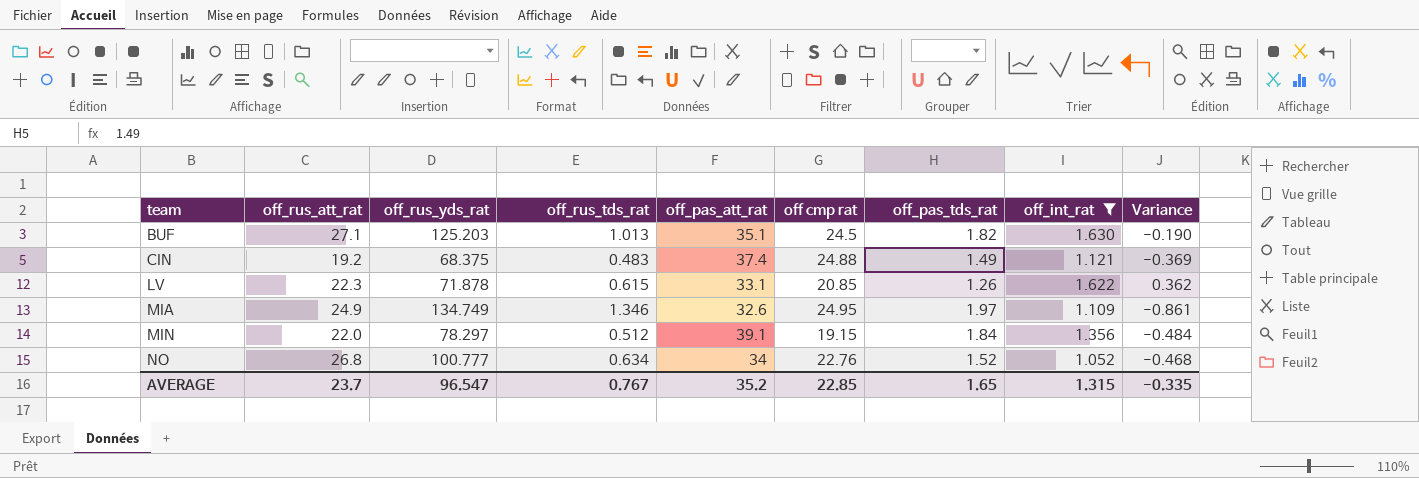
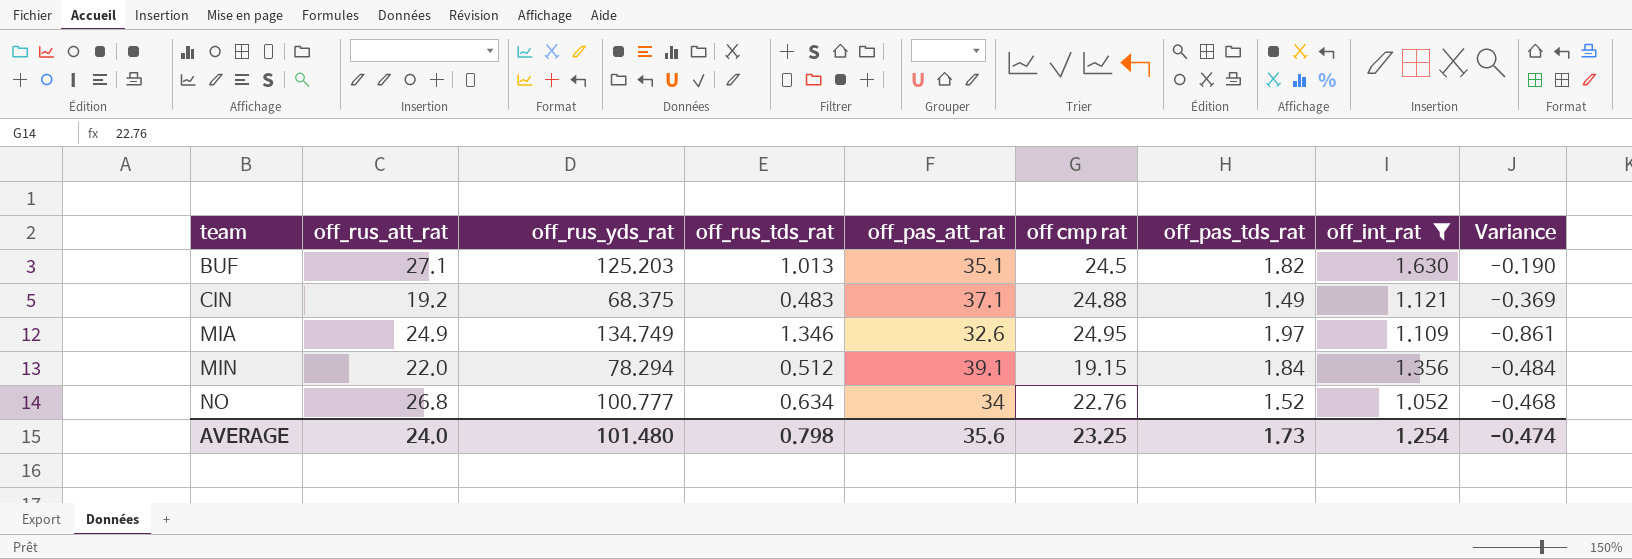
row LV: 22.3 | 71.878 | 0.615 | 33.1 | 20.85 | 1.26 | 1.622 | 0.362 -> none
CIN | off_pas_att_rat: 37.4 -> 37.1
MIN | off_rus_yds_rat: 78.297 -> 78.294
AVERAGE | off_rus_att_rat: 23.7 -> 24.0
AVERAGE | off_rus_yds_rat: 96.547 -> 101.480
AVERAGE | off_rus_tds_rat: 0.767 -> 0.798
AVERAGE | off_pas_att_rat: 35.2 -> 35.6
AVERAGE | off cmp rat: 22.85 -> 23.25
AVERAGE | off_pas_tds_rat: 1.65 -> 1.73
AVERAGE | off_int_rat: 1.315 -> 1.254
AVERAGE | Variance: -0.335 -> -0.474

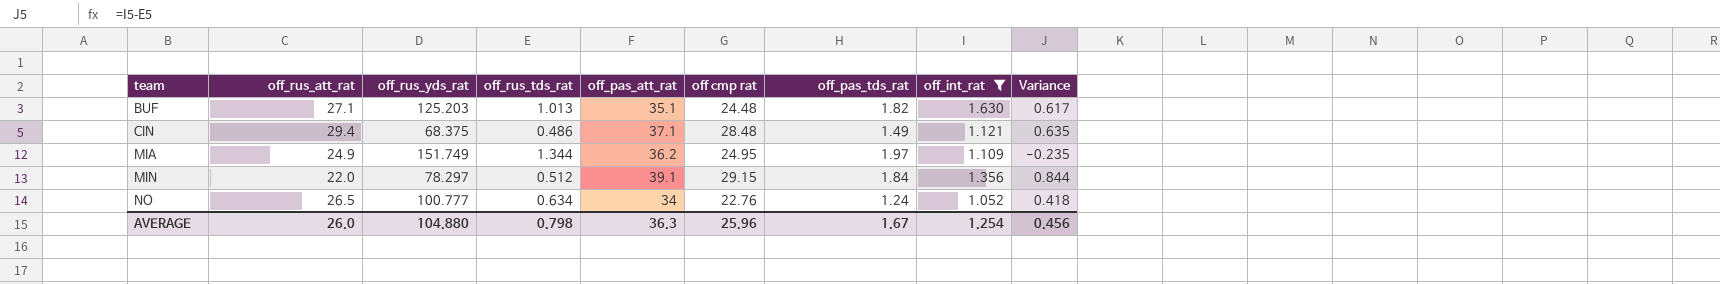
column Variance | formula: [off_int_rat] - [off_pas_tds_rat] -> [off_int_rat] - [off_rus_tds_rat]
BUF | off cmp rat: 24.5 -> 24.48
CIN | off_rus_att_rat: 19.2 -> 29.4
CIN | off_rus_tds_rat: 0.483 -> 0.486
CIN | off cmp rat: 24.88 -> 28.48
MIA | off_rus_yds_rat: 134.749 -> 151.749
MIA | off_rus_tds_rat: 1.346 -> 1.344
MIA | off_pas_att_rat: 32.6 -> 36.2
MIN | off_rus_yds_rat: 78.294 -> 78.297
MIN | off cmp rat: 19.15 -> 29.15
NO | off_rus_att_rat: 26.8 -> 26.5
NO | off_pas_tds_rat: 1.52 -> 1.24
AVERAGE | off_rus_att_rat: 24.0 -> 26.0
AVERAGE | off_rus_yds_rat: 101.480 -> 104.880
AVERAGE | off_pas_att_rat: 35.6 -> 36.3
AVERAGE | off cmp rat: 23.25 -> 25.96
AVERAGE | off_pas_tds_rat: 1.73 -> 1.67
AVERAGE | Variance: -0.474 -> 0.456

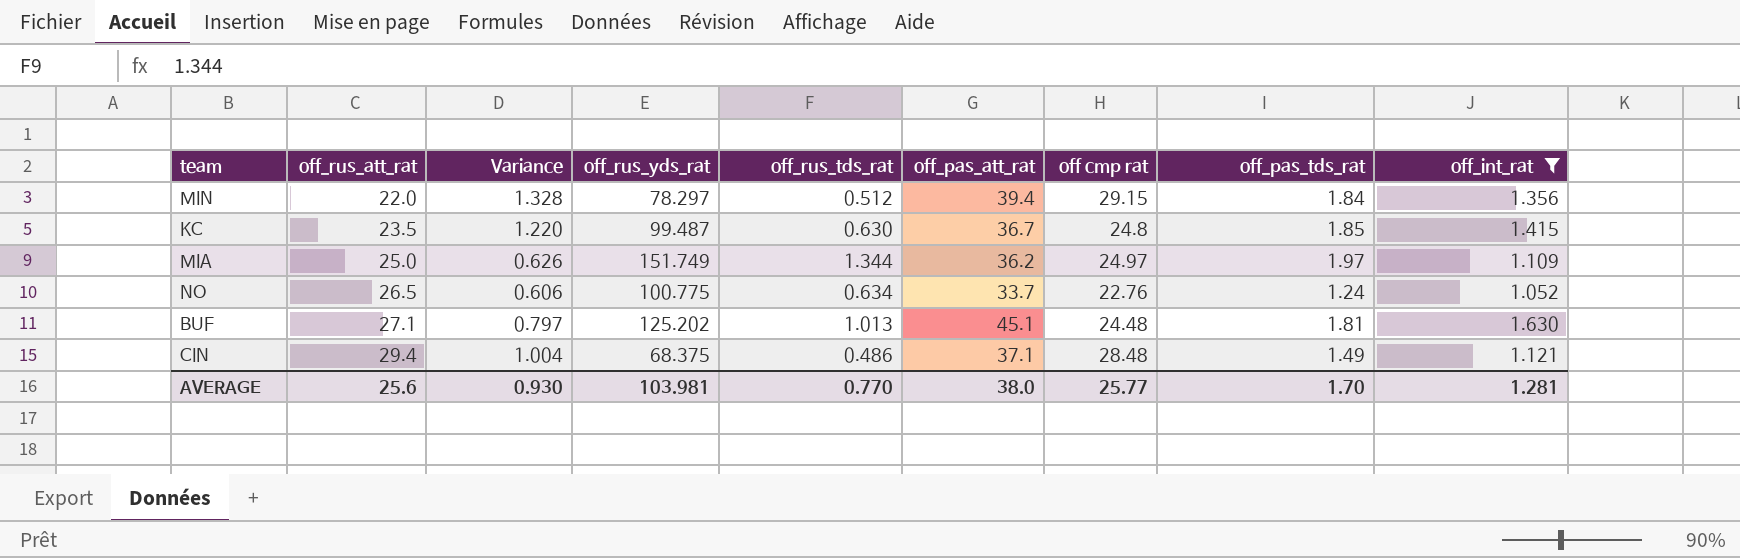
row order: team ascending -> off_rus_att_rat ascending
column Variance | formula: [off_int_rat] - [off_rus_tds_rat] -> [off_pas_tds_rat] - [off_rus_tds_rat]
column Variance | position: 9 -> 3
MIN | off_pas_att_rat: 39.1 -> 39.4
row KC: none -> 23.5 | 1.220 | 99.487 | 0.630 | 36.7 | 24.8 | 1.85 | 1.415
MIA | off_rus_att_rat: 24.9 -> 25.0
MIA | off cmp rat: 24.95 -> 24.97
NO | off_rus_yds_rat: 100.777 -> 100.775
NO | off_pas_att_rat: 34 -> 33.7
BUF | off_rus_yds_rat: 125.203 -> 125.202
BUF | off_pas_att_rat: 35.1 -> 45.1
BUF | off_pas_tds_rat: 1.82 -> 1.81
AVERAGE | off_rus_att_rat: 26.0 -> 25.6
AVERAGE | Variance: 0.456 -> 0.930
AVERAGE | off_rus_yds_rat: 104.880 -> 103.981
AVERAGE | off_rus_tds_rat: 0.798 -> 0.770
AVERAGE | off_pas_att_rat: 36.3 -> 38.0
AVERAGE | off cmp rat: 25.96 -> 25.77
AVERAGE | off_pas_tds_rat: 1.67 -> 1.70
AVERAGE | off_int_rat: 1.254 -> 1.281

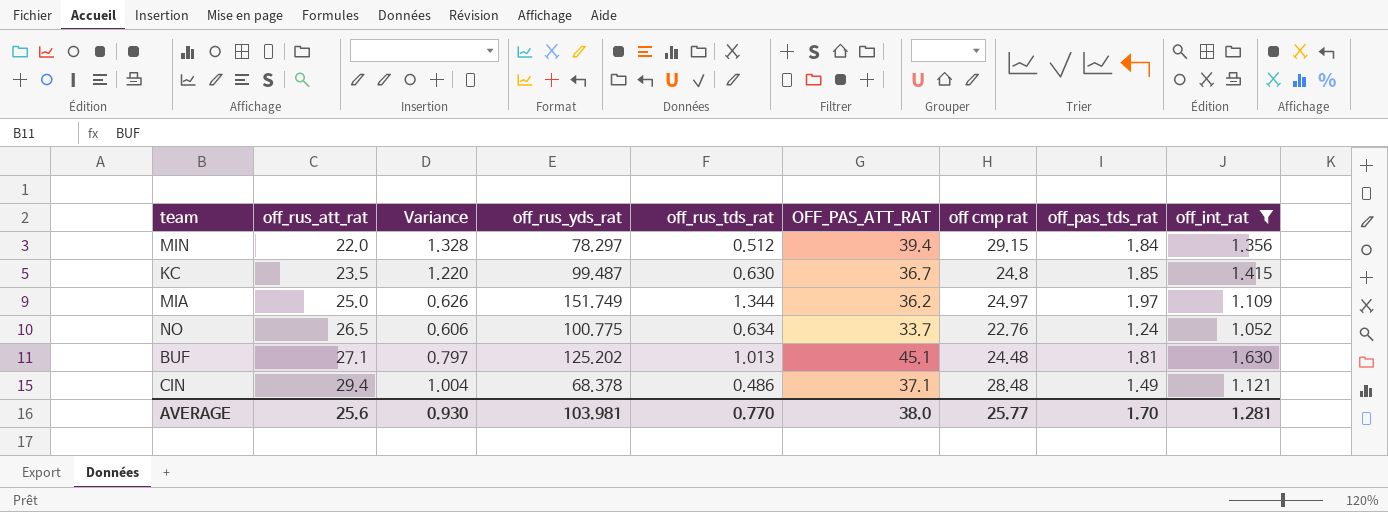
column name: off_pas_att_rat -> OFF_PAS_ATT_RAT
CIN | off_rus_yds_rat: 68.375 -> 68.378

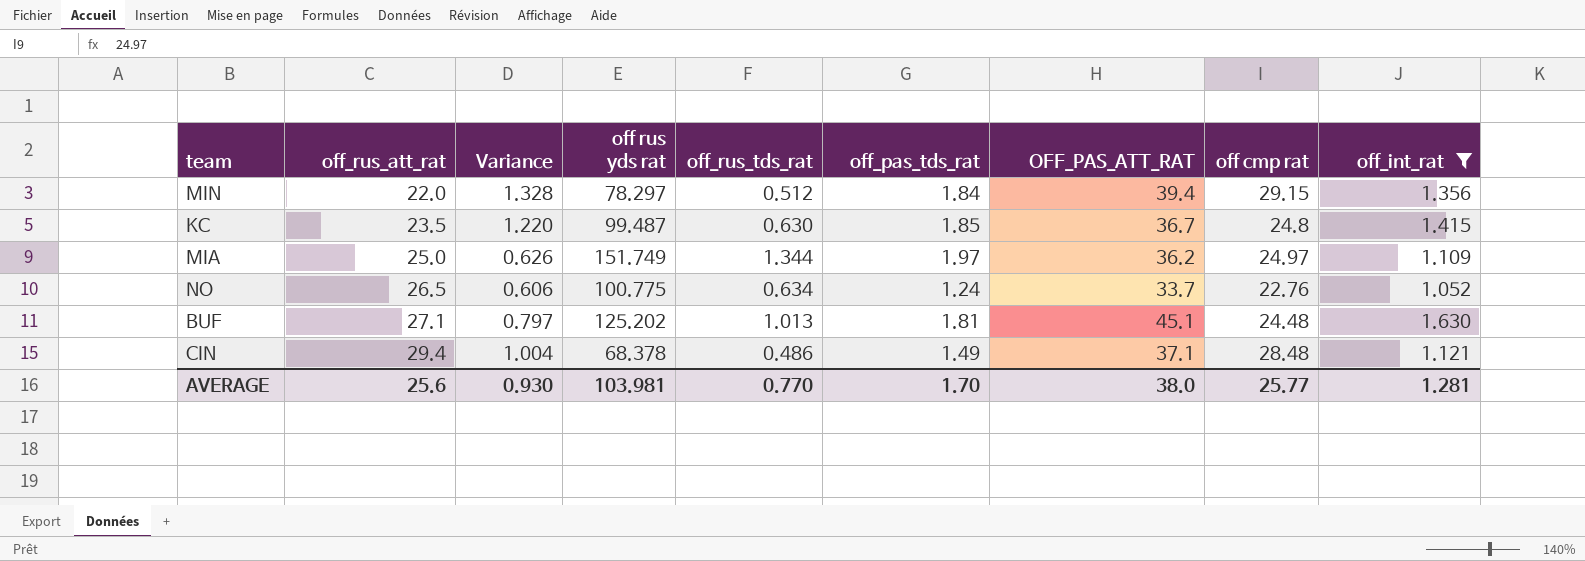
column name: off_rus_yds_rat -> off rus yds rat
column off_pas_tds_rat | position: 8 -> 6

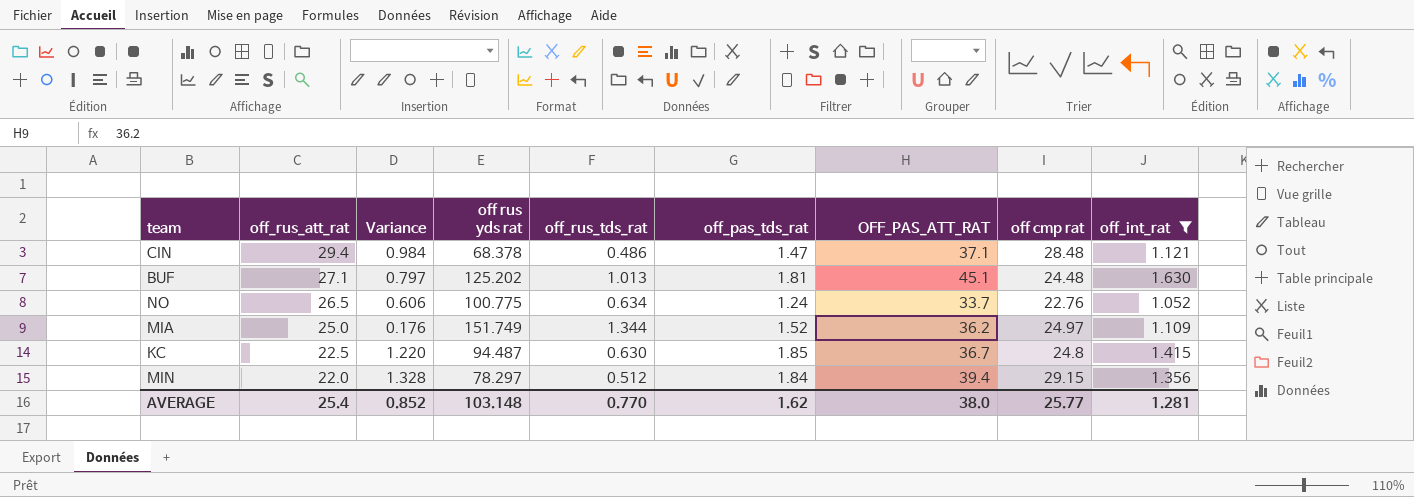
row order: off_rus_att_rat ascending -> off_rus_att_rat descending
CIN | Variance: 1.004 -> 0.984
CIN | off_pas_tds_rat: 1.49 -> 1.47
MIA | Variance: 0.626 -> 0.176
MIA | off_pas_tds_rat: 1.97 -> 1.52
KC | off_rus_att_rat: 23.5 -> 22.5
KC | off rus yds rat: 99.487 -> 94.487
AVERAGE | off_rus_att_rat: 25.6 -> 25.4
AVERAGE | Variance: 0.930 -> 0.852
AVERAGE | off rus yds rat: 103.981 -> 103.148
AVERAGE | off_pas_tds_rat: 1.70 -> 1.62

